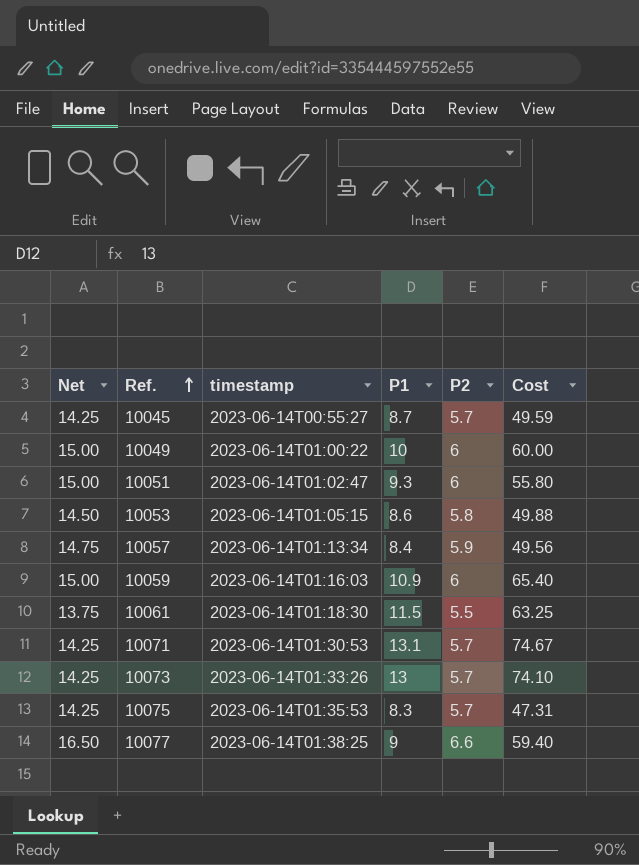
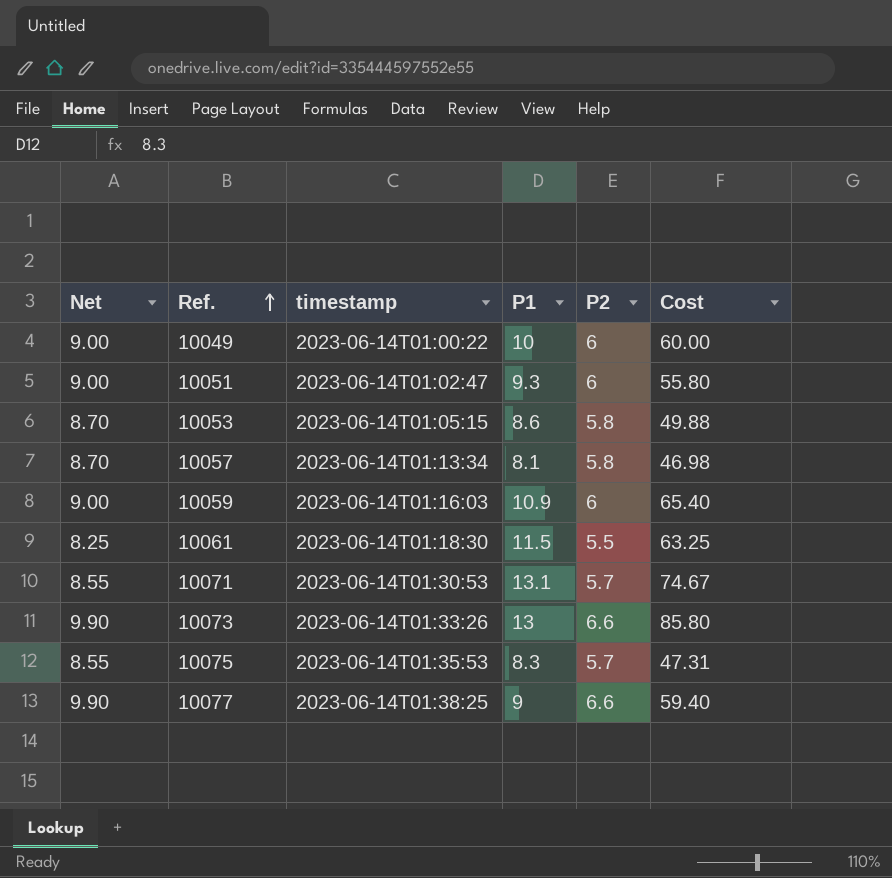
column Net | formula: [P2] * 2.5 -> [P2] * 1.5
row 10045: 14.25 | 2023-06-14T00:55:27 | 8.7 | 5.7 | 49.59 -> none
10057 | P1: 8.4 -> 8.1
10057 | P2: 5.9 -> 5.8
10057 | Cost: 49.56 -> 46.98
10073 | P2: 5.7 -> 6.6
10073 | Cost: 74.10 -> 85.80

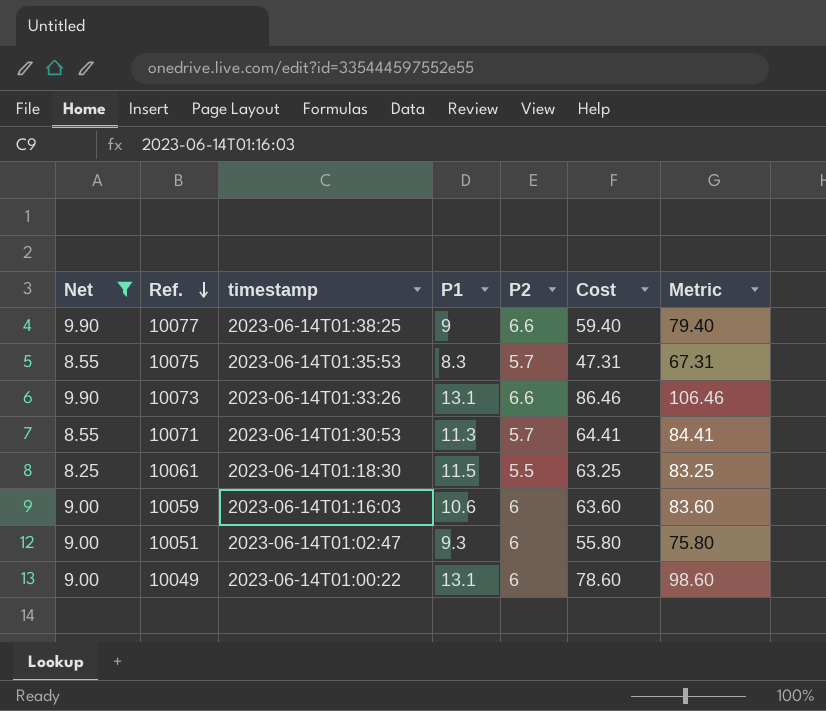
filter: none -> Net != 8.70
row order: Ref. ascending -> Ref. descending
column Metric | formula: none -> [Cost] + 20
10073 | P1: 13 -> 13.1
10073 | Cost: 85.80 -> 86.46
10071 | P1: 13.1 -> 11.3
10071 | Cost: 74.67 -> 64.41
10059 | P1: 10.9 -> 10.6
10059 | Cost: 65.40 -> 63.60
10049 | P1: 10 -> 13.1
10049 | Cost: 60.00 -> 78.60

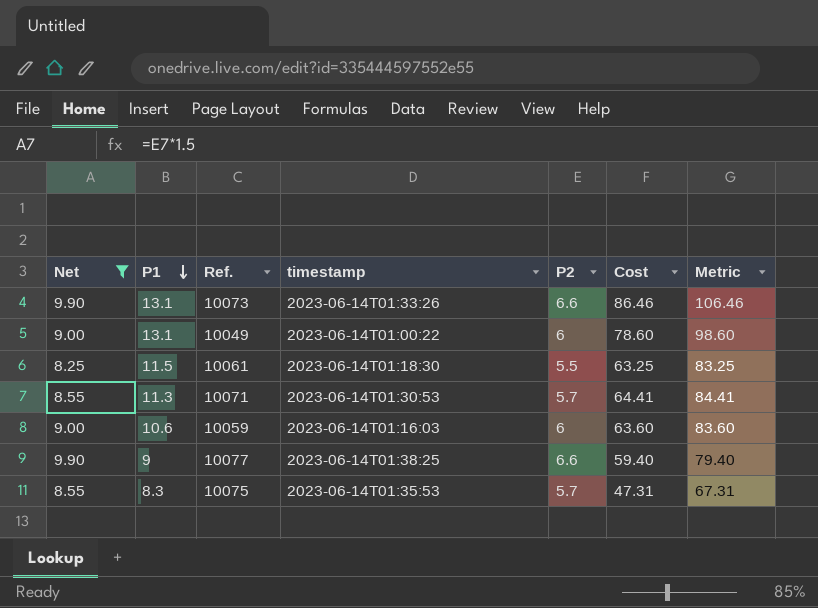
row order: Ref. descending -> P1 descending
column P1 | position: 4 -> 2
row 10051: 9.00 | 2023-06-14T01:02:47 | 9.3 | 6 | 55.80 | 75.80 -> none

